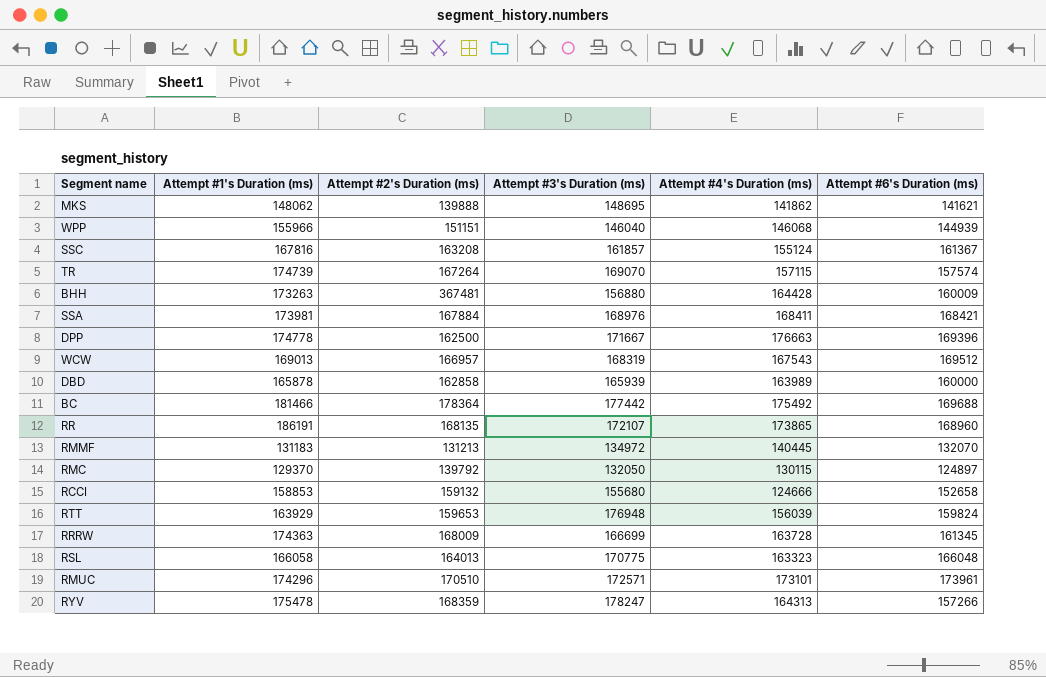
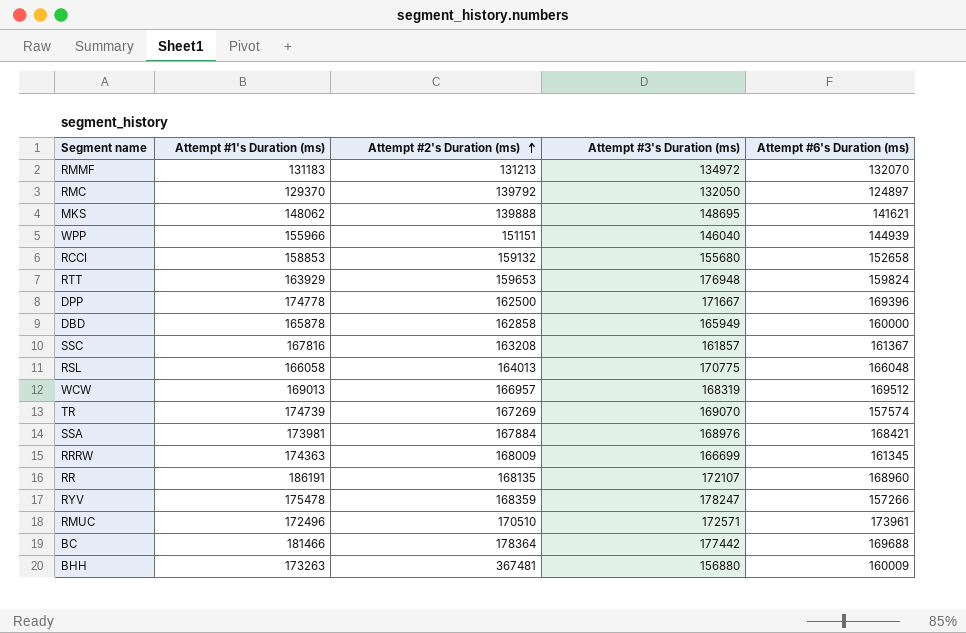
row order: none -> Attempt #2's Duration (ms) ascending
column Attempt #4's Duration (ms) | position: 5 -> none
DBD | Attempt #3's Duration (ms): 165939 -> 165949
TR | Attempt #2's Duration (ms): 167264 -> 167269
RMUC | Attempt #1's Duration (ms): 174296 -> 172496

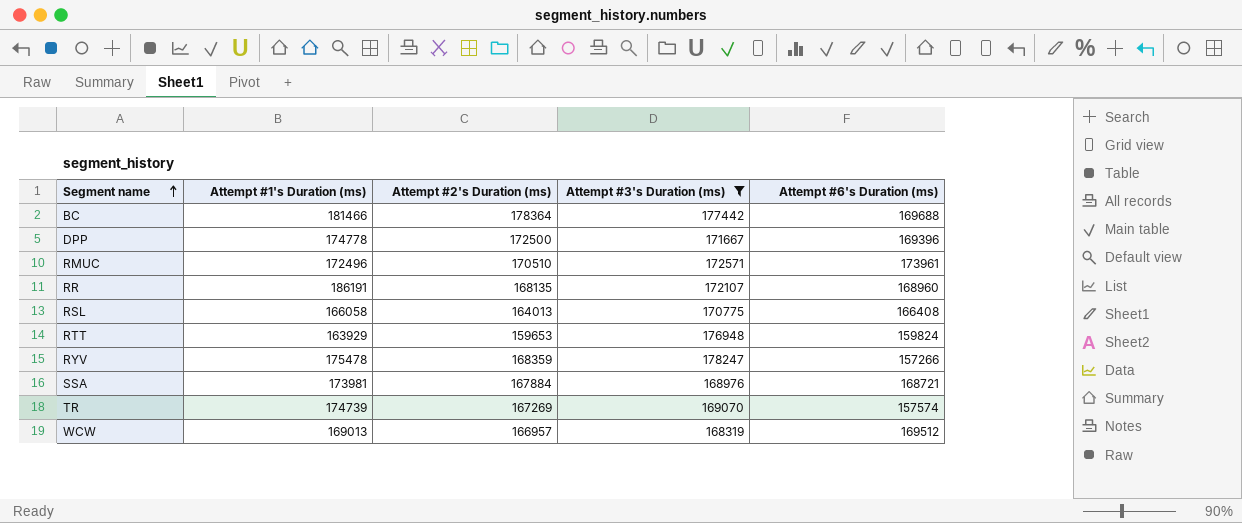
filter: none -> Attempt #3's Duration (ms) >= 168319
row order: Attempt #2's Duration (ms) ascending -> Segment name ascending
DPP | Attempt #2's Duration (ms): 162500 -> 172500
RSL | Attempt #6's Duration (ms): 166048 -> 166408
SSA | Attempt #6's Duration (ms): 168421 -> 168721

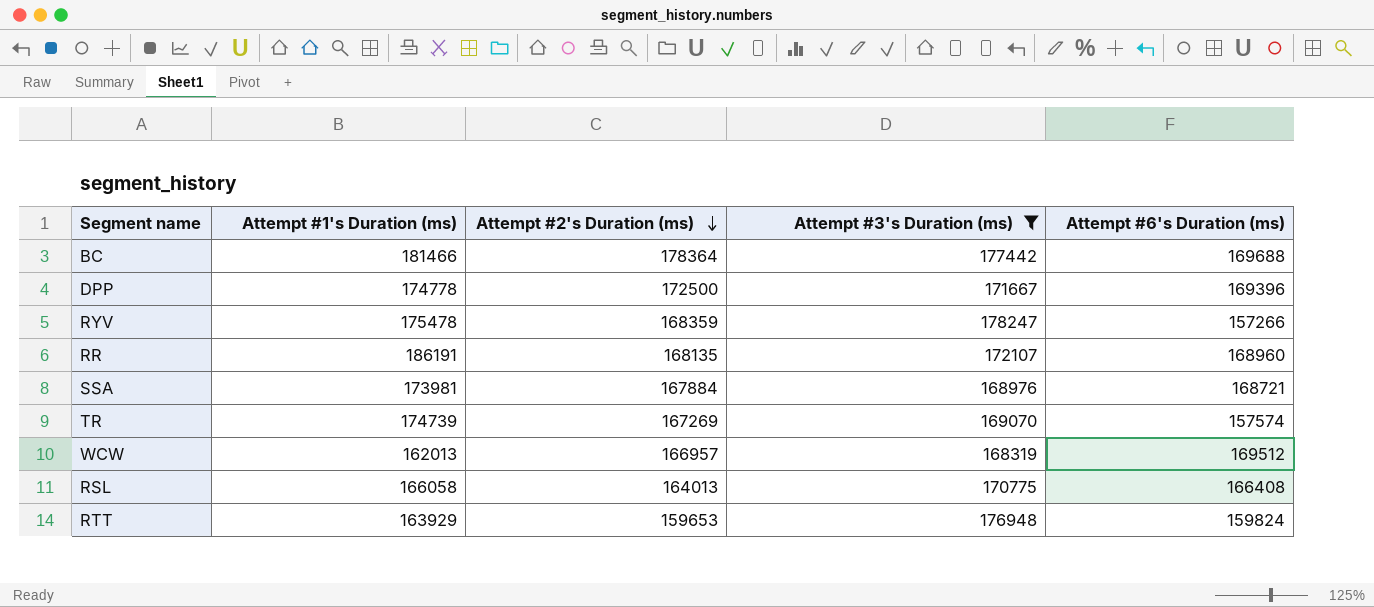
row order: Segment name ascending -> Attempt #2's Duration (ms) descending
row RMUC: 172496 | 170510 | 172571 | 173961 -> none
WCW | Attempt #1's Duration (ms): 169013 -> 162013

